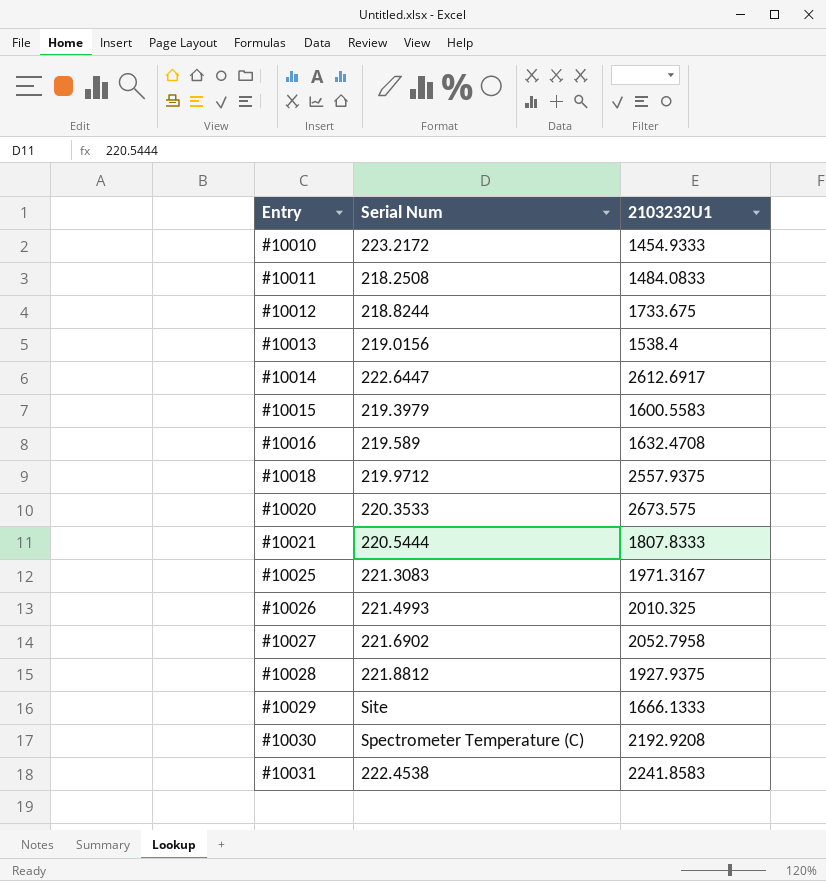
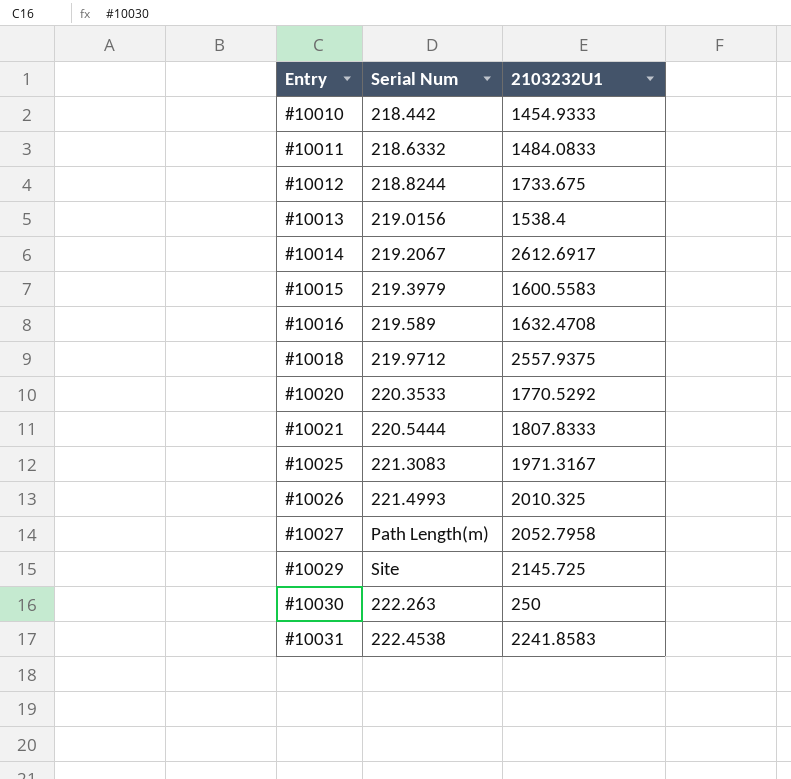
row #10028: 221.8812 | 1927.9375 -> none
#10010 | Serial Num: 223.2172 -> 218.442
#10011 | Serial Num: 218.2508 -> 218.6332
#10014 | Serial Num: 222.6447 -> 219.2067
#10020 | 2103232U1: 2673.575 -> 1770.5292
#10027 | Serial Num: 221.6902 -> Path Length(m)
#10029 | 2103232U1: 1666.1333 -> 2145.725
#10030 | Serial Num: Spectrometer Temperature (C) -> 222.263
#10030 | 2103232U1: 2192.9208 -> 250

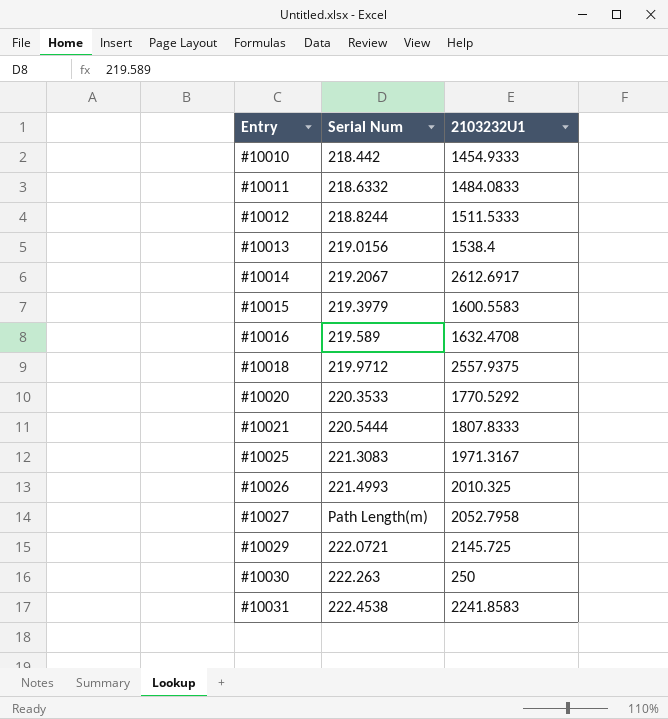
#10012 | 2103232U1: 1733.675 -> 1511.5333
#10029 | Serial Num: Site -> 222.0721

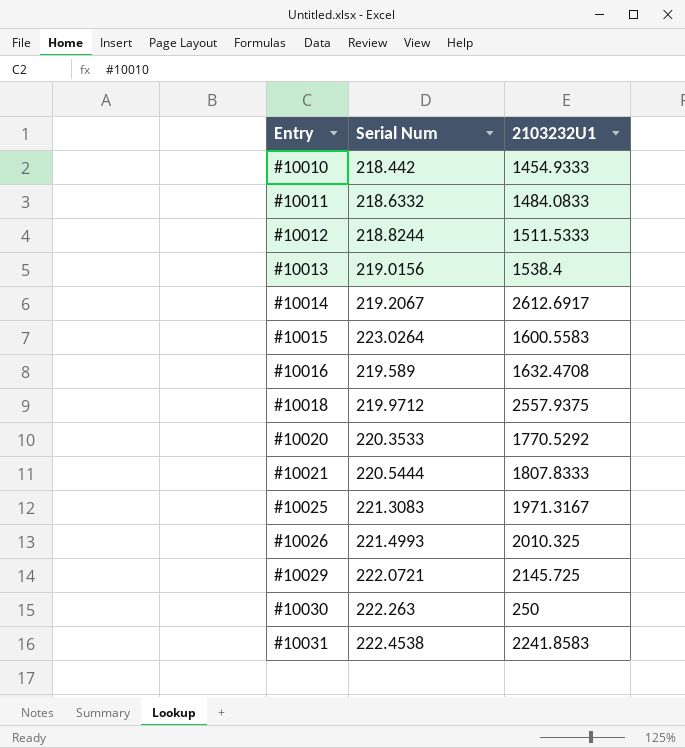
row #10027: Path Length(m) | 2052.7958 -> none
#10015 | Serial Num: 219.3979 -> 223.0264

